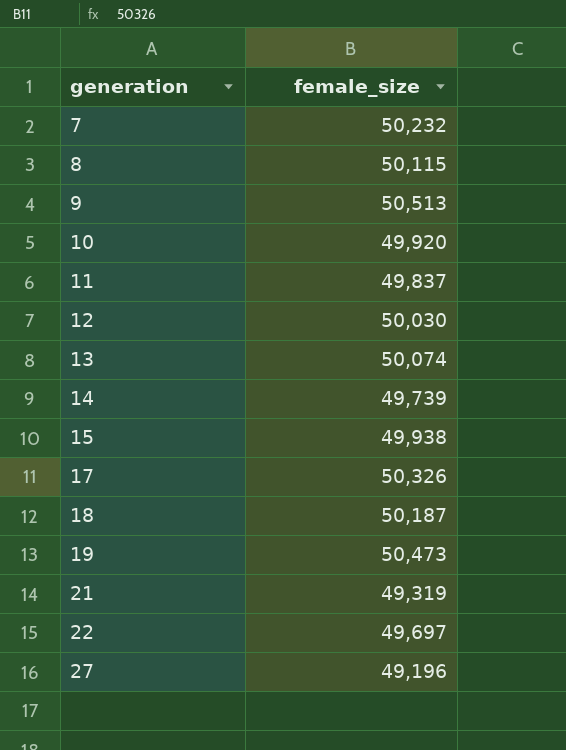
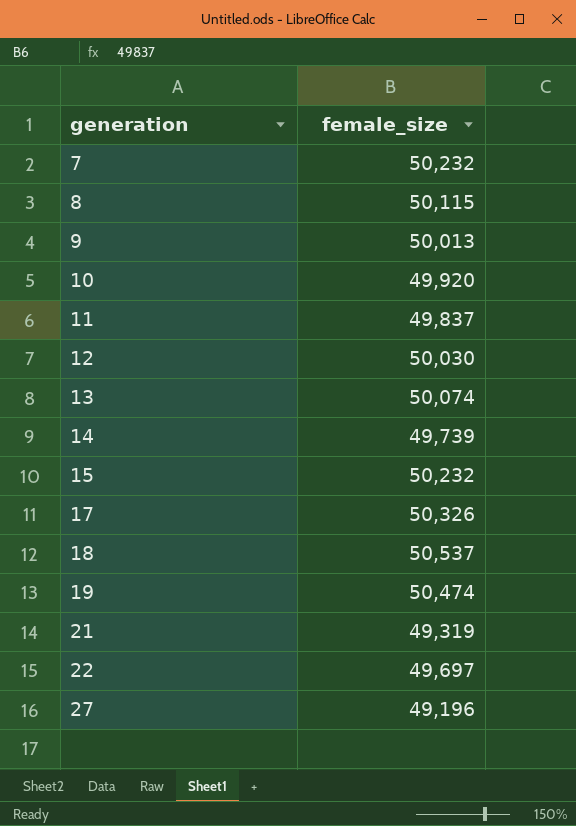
9 | female_size: 50,513 -> 50,013
15 | female_size: 49,938 -> 50,232
18 | female_size: 50,187 -> 50,537
19 | female_size: 50,473 -> 50,474

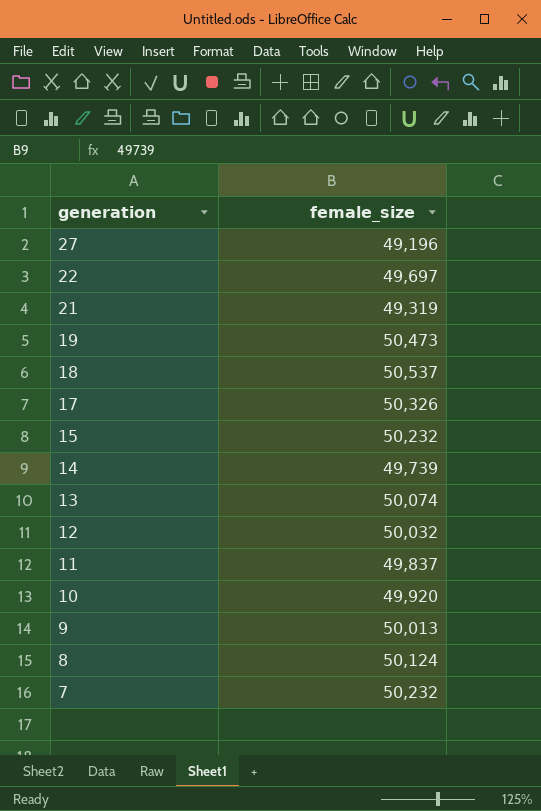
row order: generation ascending -> generation descending
19 | female_size: 50,474 -> 50,473
12 | female_size: 50,030 -> 50,032
8 | female_size: 50,115 -> 50,124

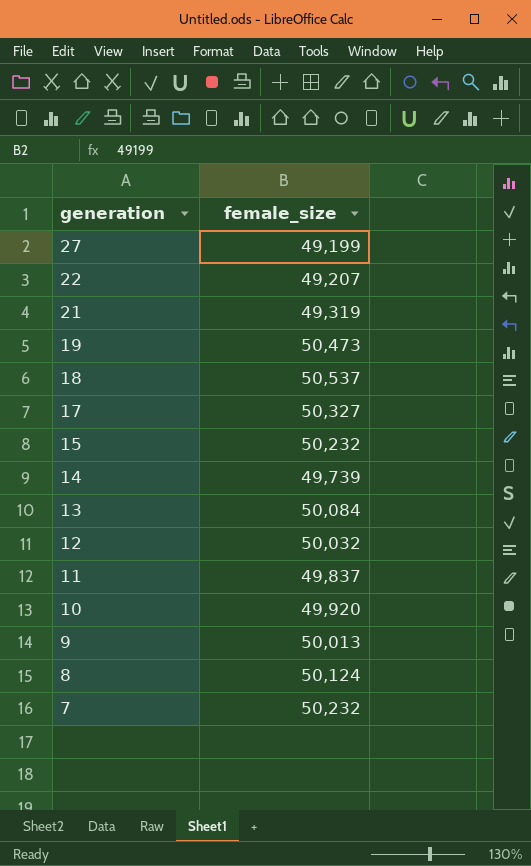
27 | female_size: 49,196 -> 49,199
22 | female_size: 49,697 -> 49,207
17 | female_size: 50,326 -> 50,327
13 | female_size: 50,074 -> 50,084

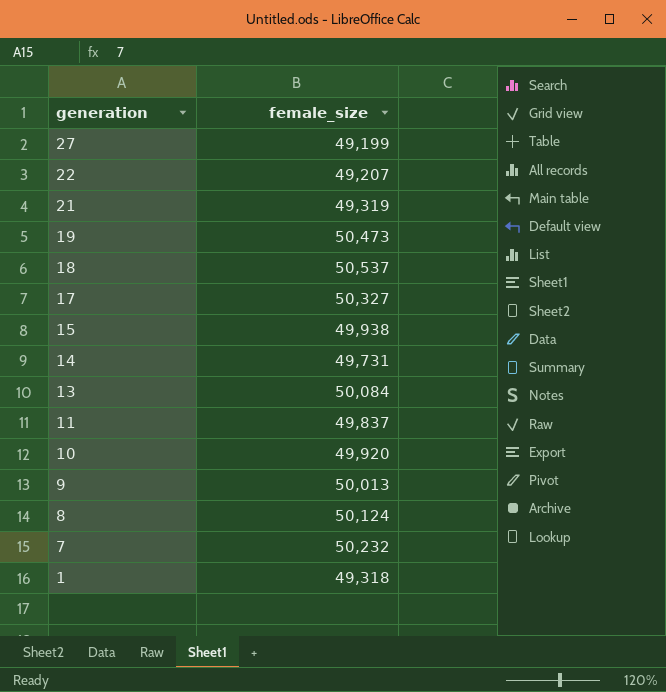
row 12: 50,032 -> none
15 | female_size: 50,232 -> 49,938
14 | female_size: 49,739 -> 49,731
row 1: none -> 49,318

